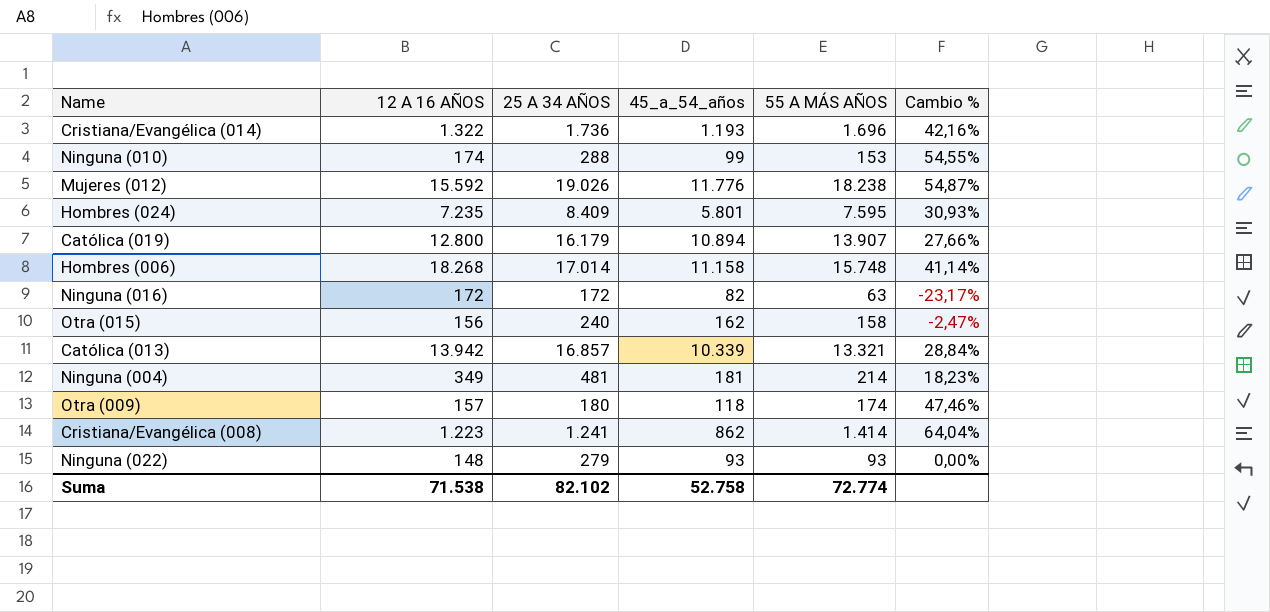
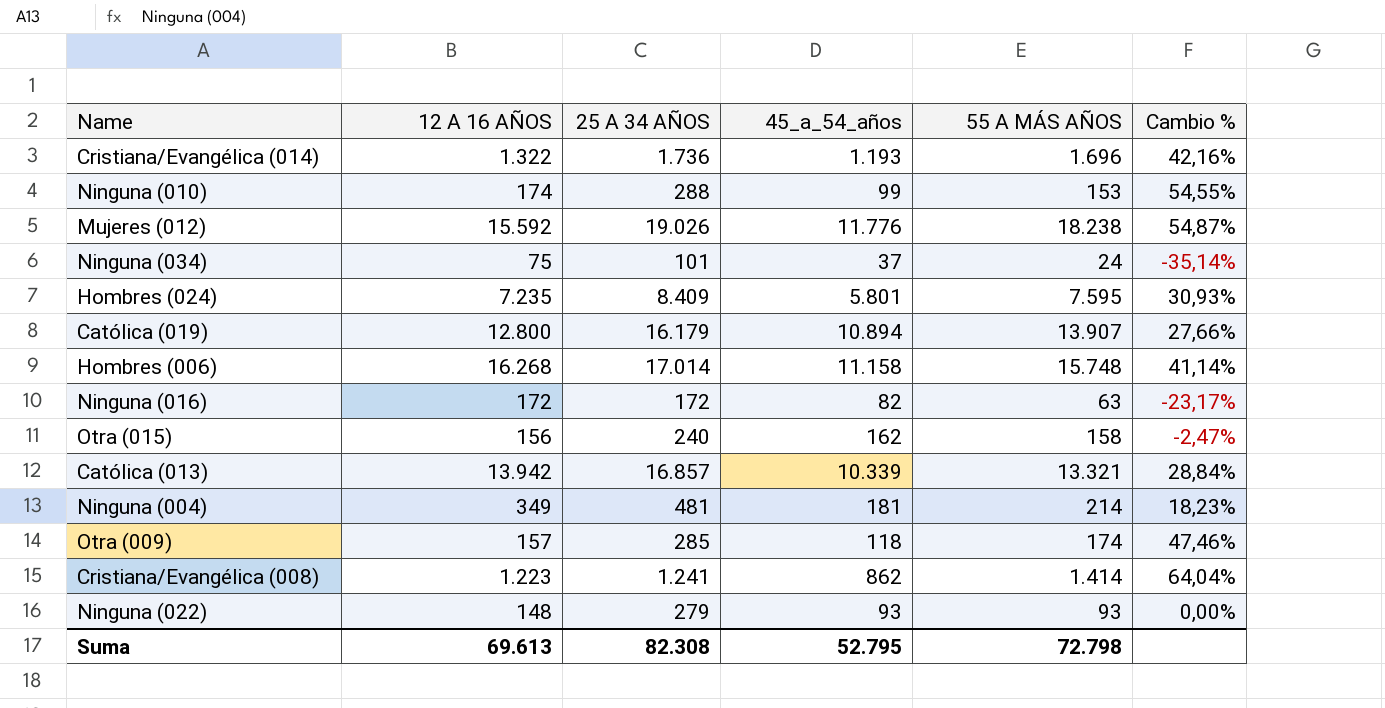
row Ninguna (034): none -> 75 | 101 | 37 | 24 | -35,14%
Hombres (006) | 12 A 16 AÑOS: 18.268 -> 16.268
Otra (009) | 25 A 34 AÑOS: 180 -> 285
Suma | 12 A 16 AÑOS: 71.538 -> 69.613
Suma | 25 A 34 AÑOS: 82.102 -> 82.308
Suma | 45_a_54_años: 52.758 -> 52.795
Suma | 55 A MÁS AÑOS: 72.774 -> 72.798

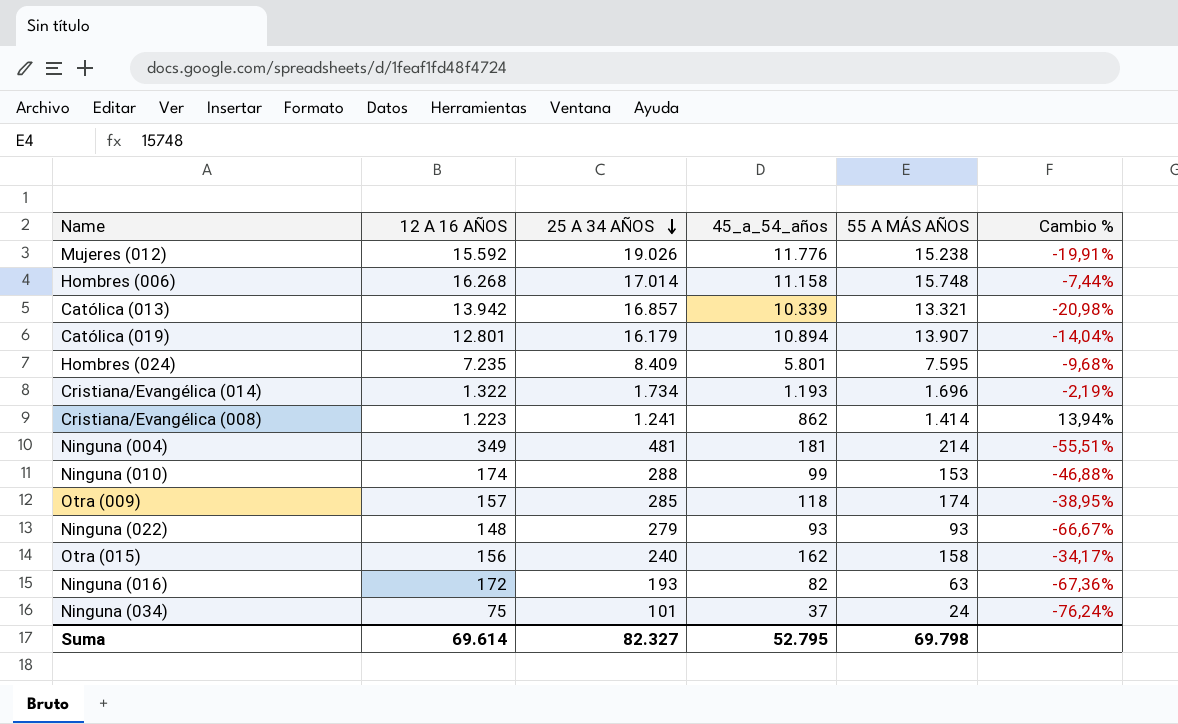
row order: none -> 25 A 34 AÑOS descending
column Cambio % | formula: ([55 A MÁS AÑOS] - [45_a_54_años]) / [45_a_54_años] -> ([55 A MÁS AÑOS] - [25 A 34 AÑOS]) / [25 A 34 AÑOS]
Mujeres (012) | 55 A MÁS AÑOS: 18.238 -> 15.238
Católica (019) | 12 A 16 AÑOS: 12.800 -> 12.801
Cristiana/Evangélica (014) | 25 A 34 AÑOS: 1.736 -> 1.734
Ninguna (016) | 25 A 34 AÑOS: 172 -> 193
Suma | 12 A 16 AÑOS: 69.613 -> 69.614
Suma | 25 A 34 AÑOS: 82.308 -> 82.327
Suma | 55 A MÁS AÑOS: 72.798 -> 69.798

